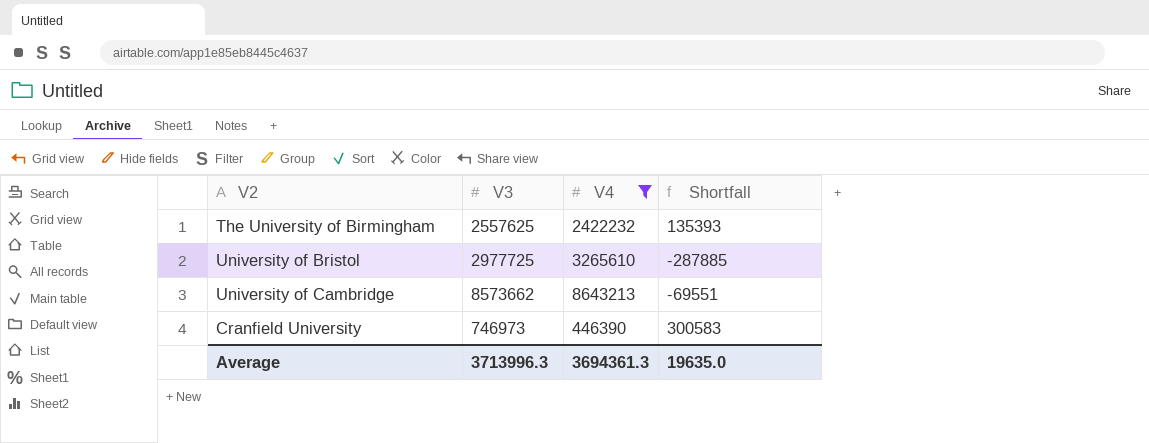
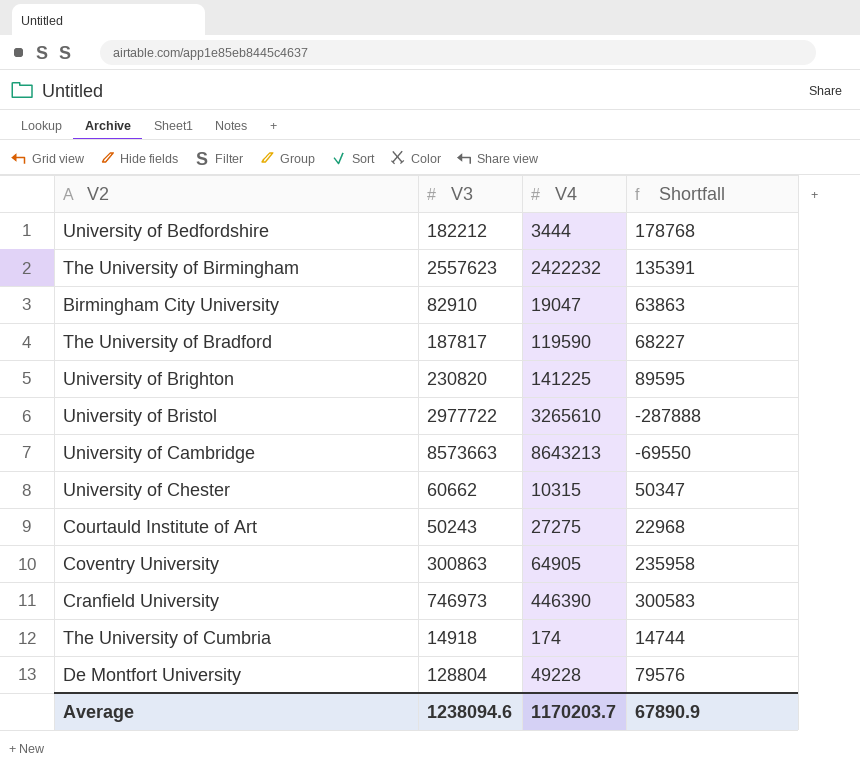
filter: V4 >= 446390 -> none
The University of Birmingham | V3: 2557625 -> 2557623
The University of Birmingham | Shortfall: 135393 -> 135391
University of Bristol | V3: 2977725 -> 2977722
University of Bristol | Shortfall: -287885 -> -287888
University of Cambridge | V3: 8573662 -> 8573663
University of Cambridge | Shortfall: -69551 -> -69550
Average | V3: 3713996.3 -> 1238094.6
Average | V4: 3694361.3 -> 1170203.7
Average | Shortfall: 19635.0 -> 67890.9

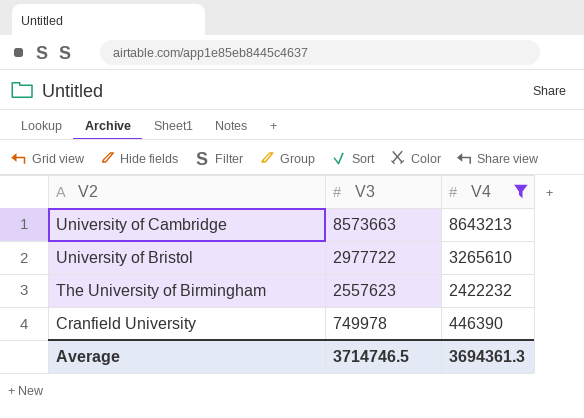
filter: none -> V4 >= 446390
row order: none -> V2 descending
column Shortfall | formula: [V3] - [V4] -> none
Cranfield University | V3: 746973 -> 749978
Average | V3: 1238094.6 -> 3714746.5
Average | V4: 1170203.7 -> 3694361.3

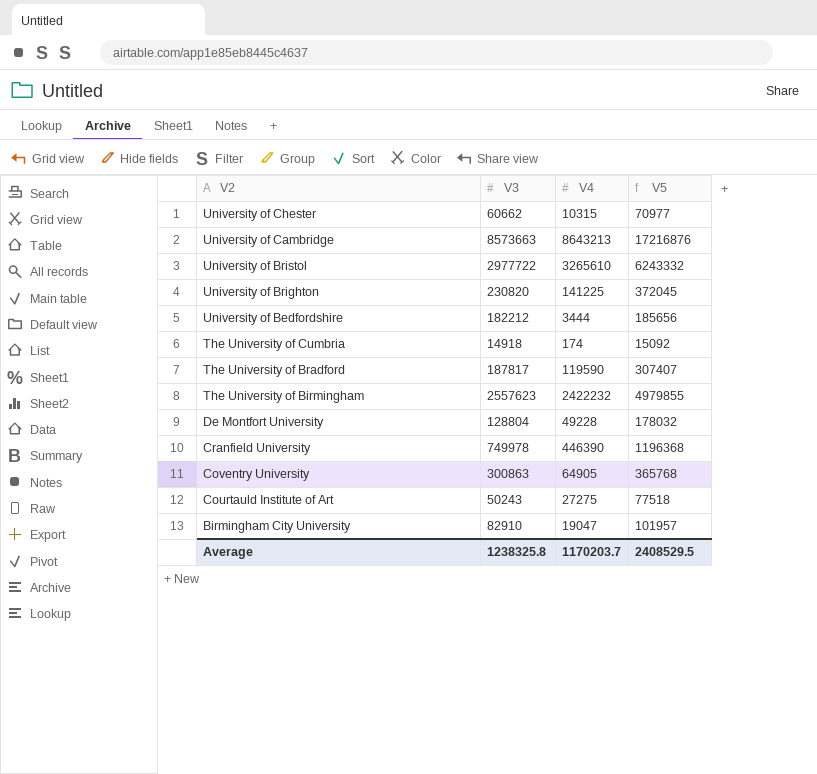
filter: V4 >= 446390 -> none
column V5 | formula: none -> [V3] + [V4]
Average | V3: 3714746.5 -> 1238325.8
Average | V4: 3694361.3 -> 1170203.7

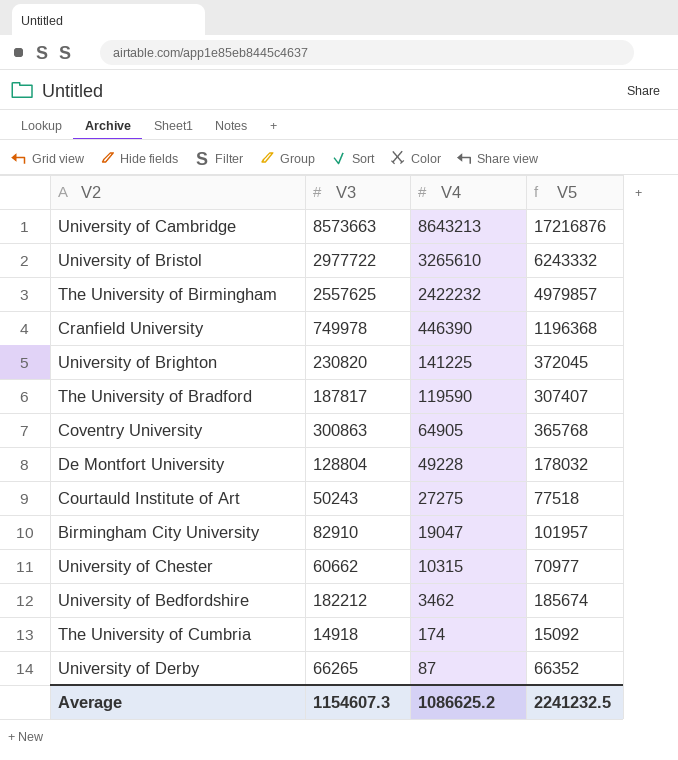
row order: V2 descending -> V4 descending
The University of Birmingham | V3: 2557623 -> 2557625
The University of Birmingham | V5: 4979855 -> 4979857
University of Bedfordshire | V4: 3444 -> 3462
University of Bedfordshire | V5: 185656 -> 185674
row University of Derby: none -> 66265 | 87 | 66352
Average | V3: 1238325.8 -> 1154607.3
Average | V4: 1170203.7 -> 1086625.2
Average | V5: 2408529.5 -> 2241232.5

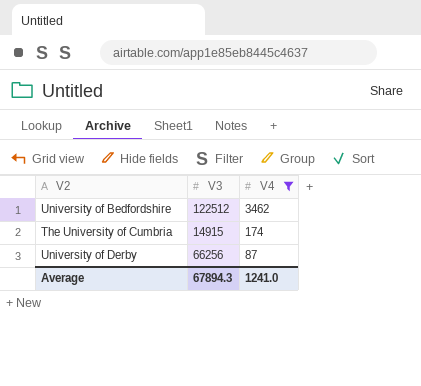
filter: none -> V4 <= 3462
column V5 | formula: [V3] + [V4] -> none
University of Bedfordshire | V3: 182212 -> 122512
The University of Cumbria | V3: 14918 -> 14915
University of Derby | V3: 66265 -> 66256
Average | V3: 1154607.3 -> 67894.3
Average | V4: 1086625.2 -> 1241.0

